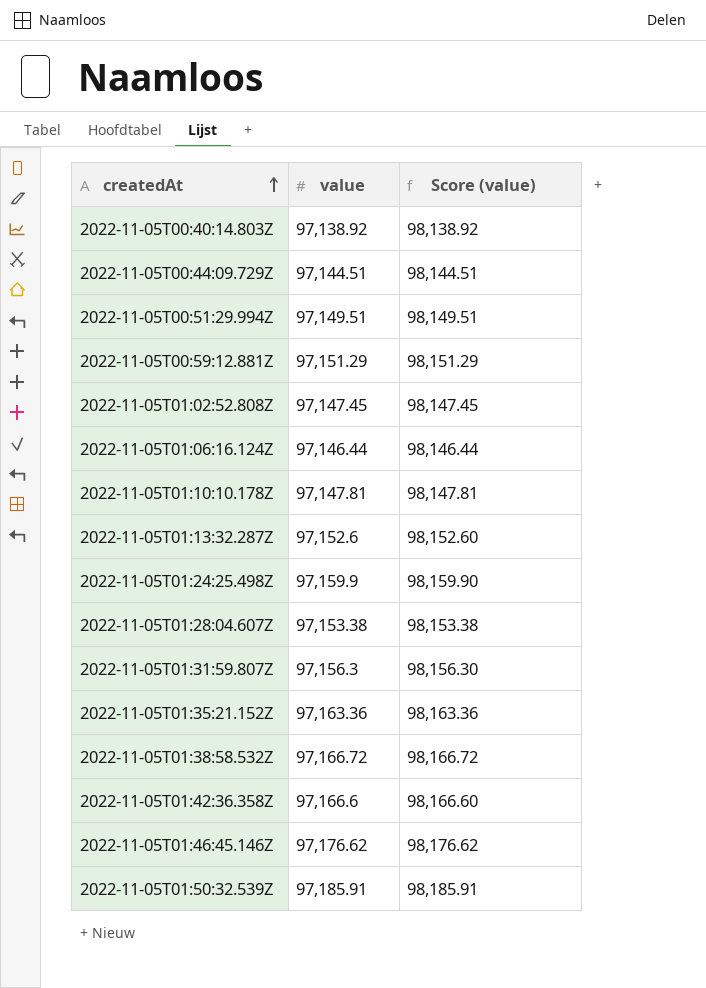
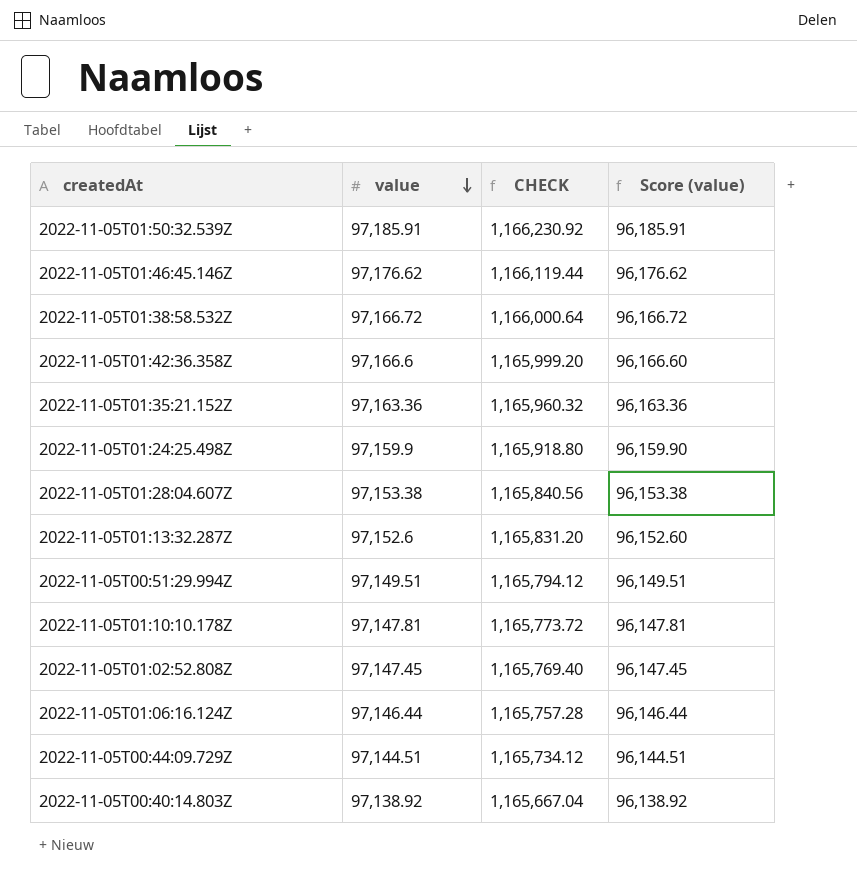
row order: createdAt ascending -> value descending
column CHECK | formula: none -> [value] * 12
column Score (value) | formula: [value] + 1000 -> [value] - 1000
row 2022-11-05T00:59:12.881Z: 97,151.29 | 98,151.29 -> none
row 2022-11-05T01:31:59.807Z: 97,156.3 | 98,156.30 -> none

